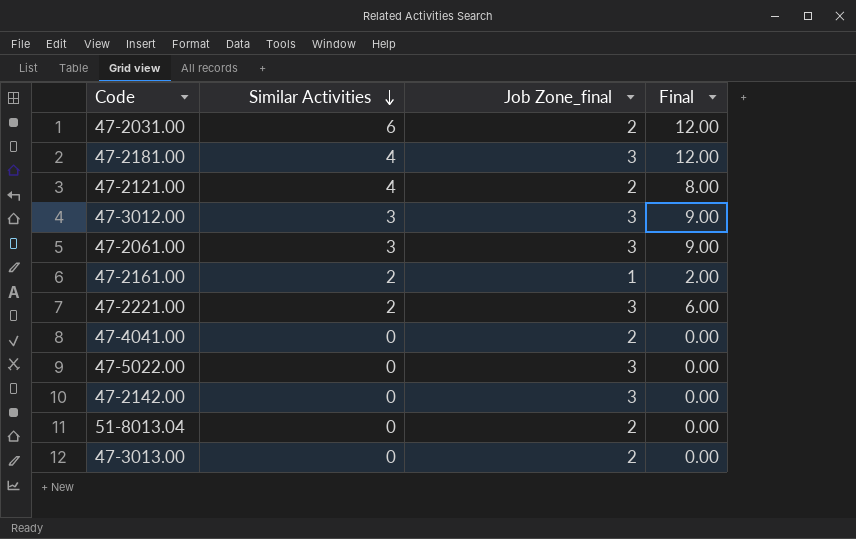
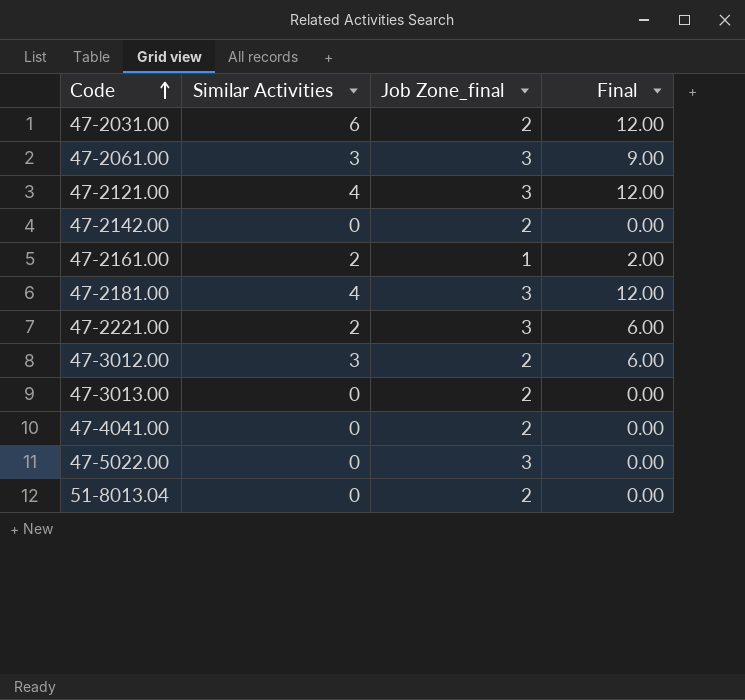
row order: Similar Activities descending -> Code ascending
47-2121.00 | Job Zone_final: 2 -> 3
47-2121.00 | Final: 8.00 -> 12.00
47-2142.00 | Job Zone_final: 3 -> 2
47-3012.00 | Job Zone_final: 3 -> 2
47-3012.00 | Final: 9.00 -> 6.00

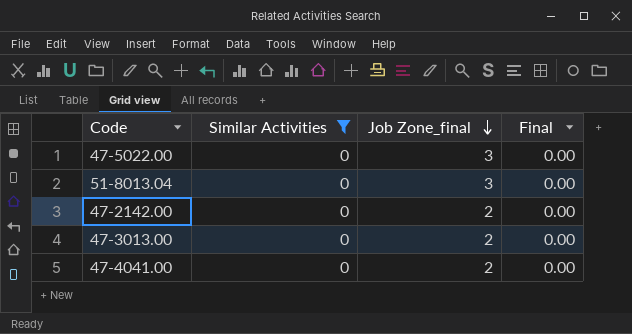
filter: none -> Similar Activities = 0
row order: Code ascending -> Job Zone_final descending
51-8013.04 | Job Zone_final: 2 -> 3

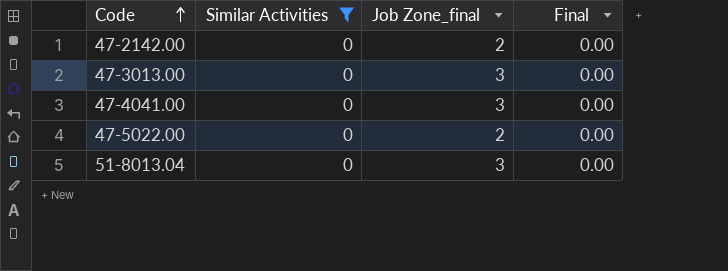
row order: Job Zone_final descending -> Code ascending
47-3013.00 | Job Zone_final: 2 -> 3
47-4041.00 | Job Zone_final: 2 -> 3
47-5022.00 | Job Zone_final: 3 -> 2

